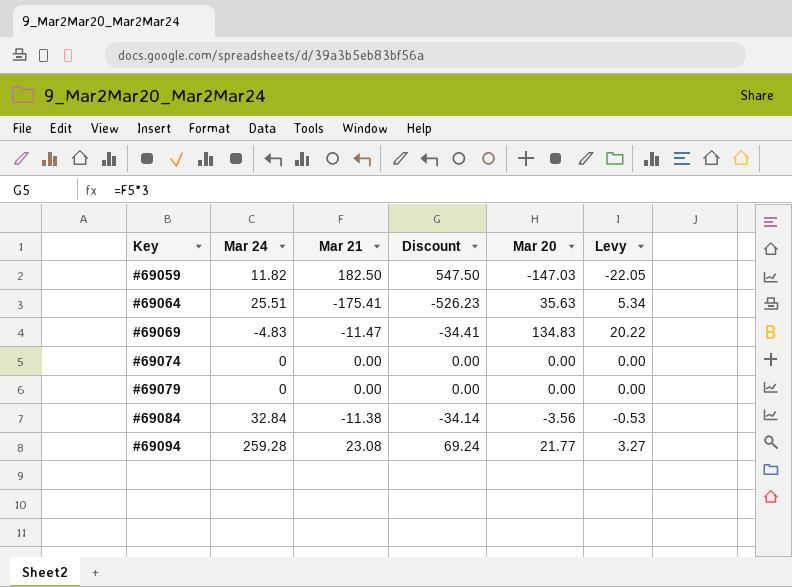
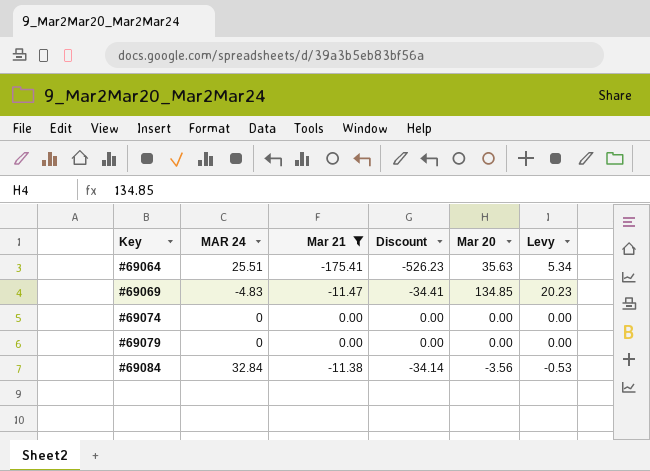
filter: none -> Mar 21 <= 0.00
column name: Mar 24 -> MAR 24
#69069 | Mar 20: 134.83 -> 134.85
#69069 | Levy: 20.22 -> 20.23

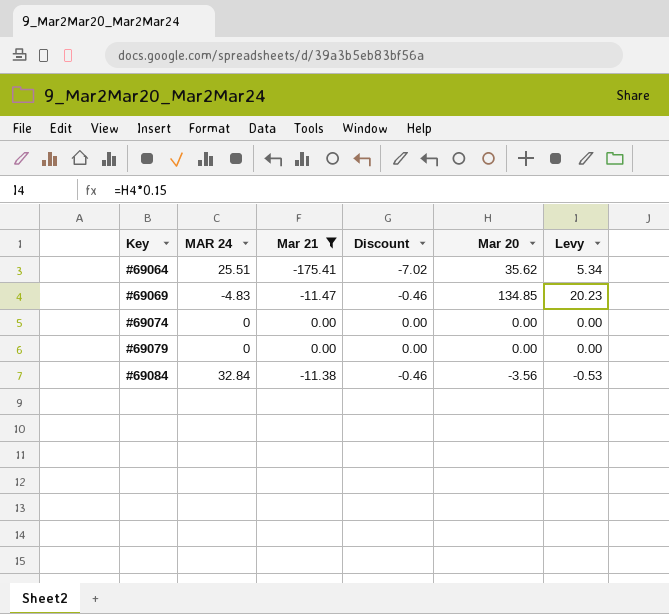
column Discount | formula: [Mar 21] * 3 -> [Mar 21] * 0.04
#69064 | Mar 20: 35.63 -> 35.62

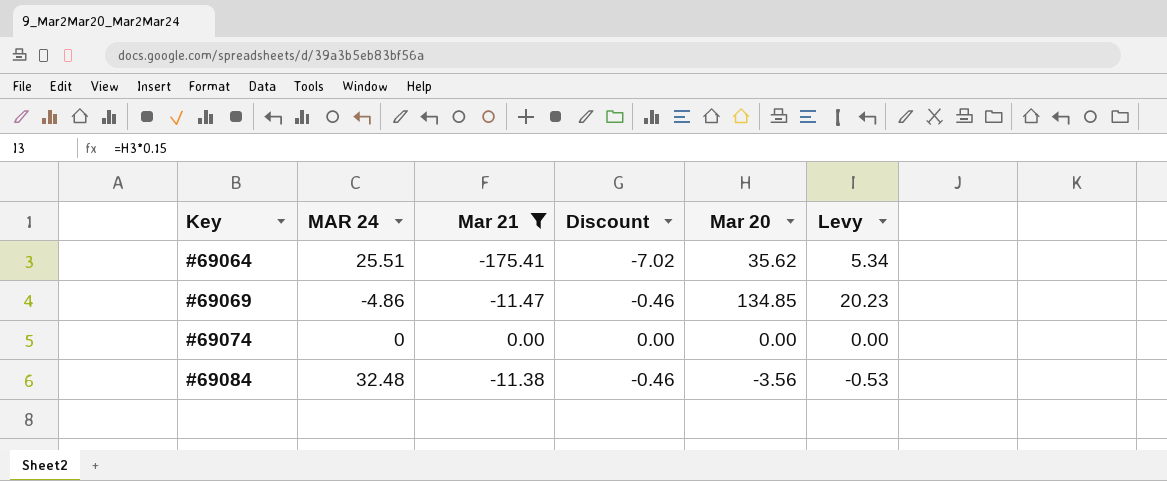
row #69079: 0 | 0.00 | 0.00 | 0.00 | 0.00 -> none
#69069 | MAR 24: -4.83 -> -4.86
#69084 | MAR 24: 32.84 -> 32.48

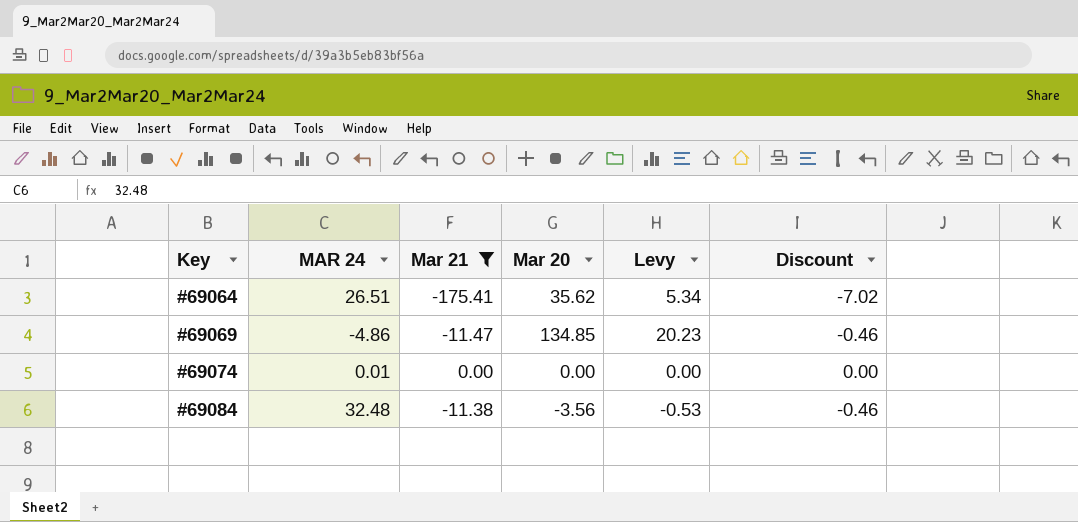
column Discount | position: 4 -> 6
#69064 | MAR 24: 25.51 -> 26.51
#69074 | MAR 24: 0 -> 0.01

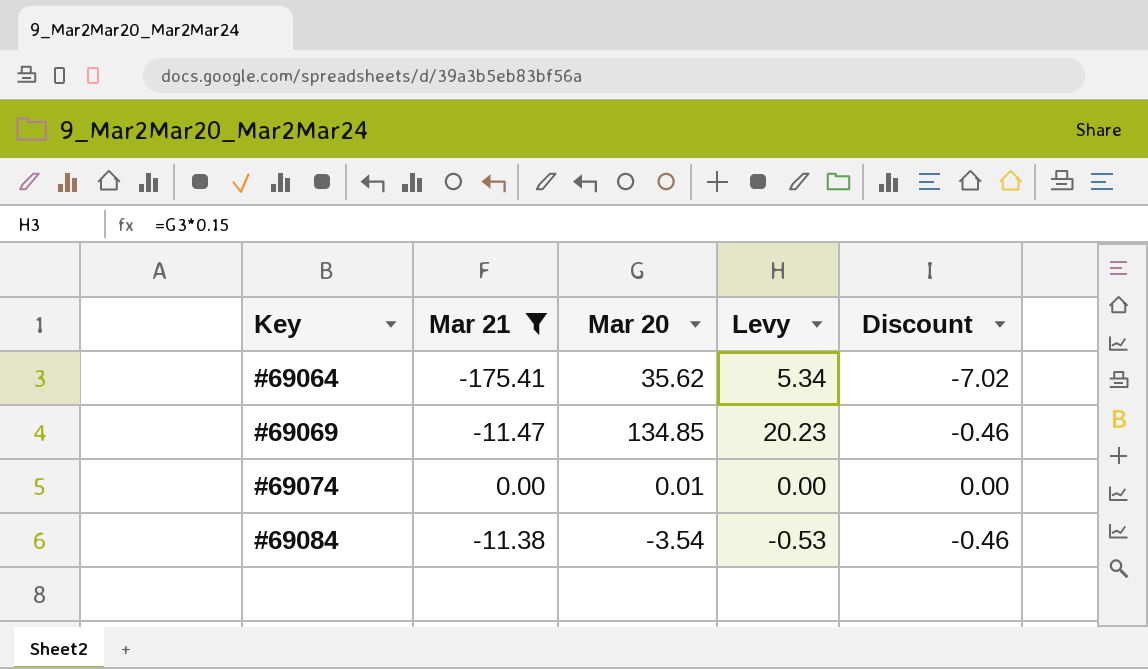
column MAR 24 | position: 2 -> none
#69074 | Mar 20: 0.00 -> 0.01
#69084 | Mar 20: -3.56 -> -3.54

